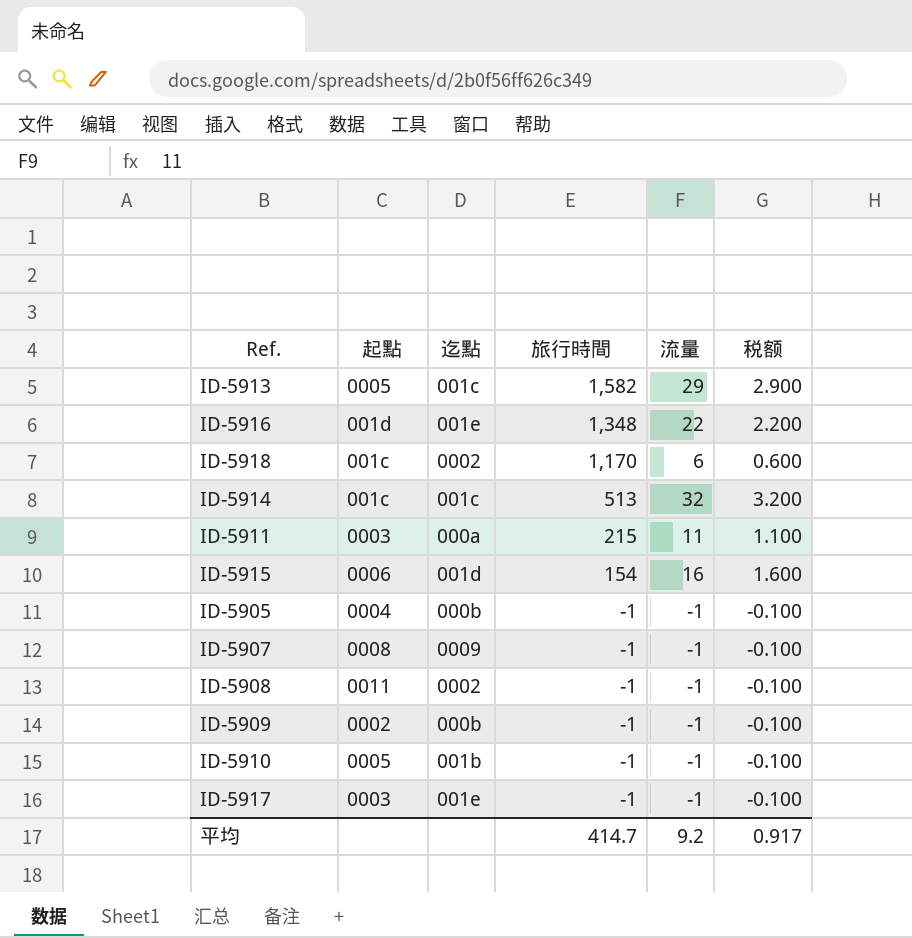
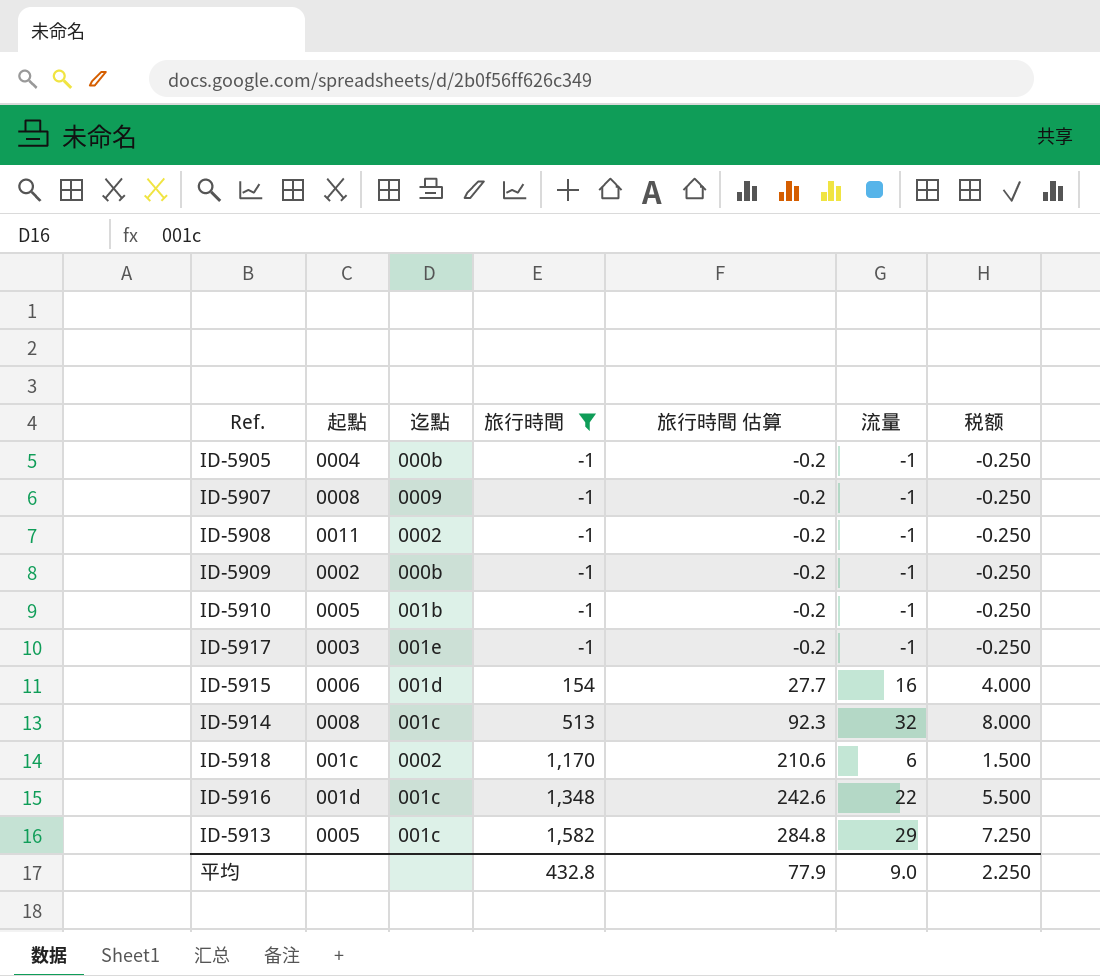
filter: none -> 旅行時間 != 215
row order: 旅行時間 descending -> 旅行時間 ascending
column 旅行時間 估算 | formula: none -> [旅行時間] * 0.18
column 税额 | formula: [流量] * 0.1 -> [流量] * 0.25
ID-5914 | 起點: 001c -> 0008
ID-5916 | 迄點: 001e -> 001c
平均 | 旅行時間: 414.7 -> 432.8
平均 | 流量: 9.2 -> 9.0
平均 | 税额: 0.917 -> 2.250

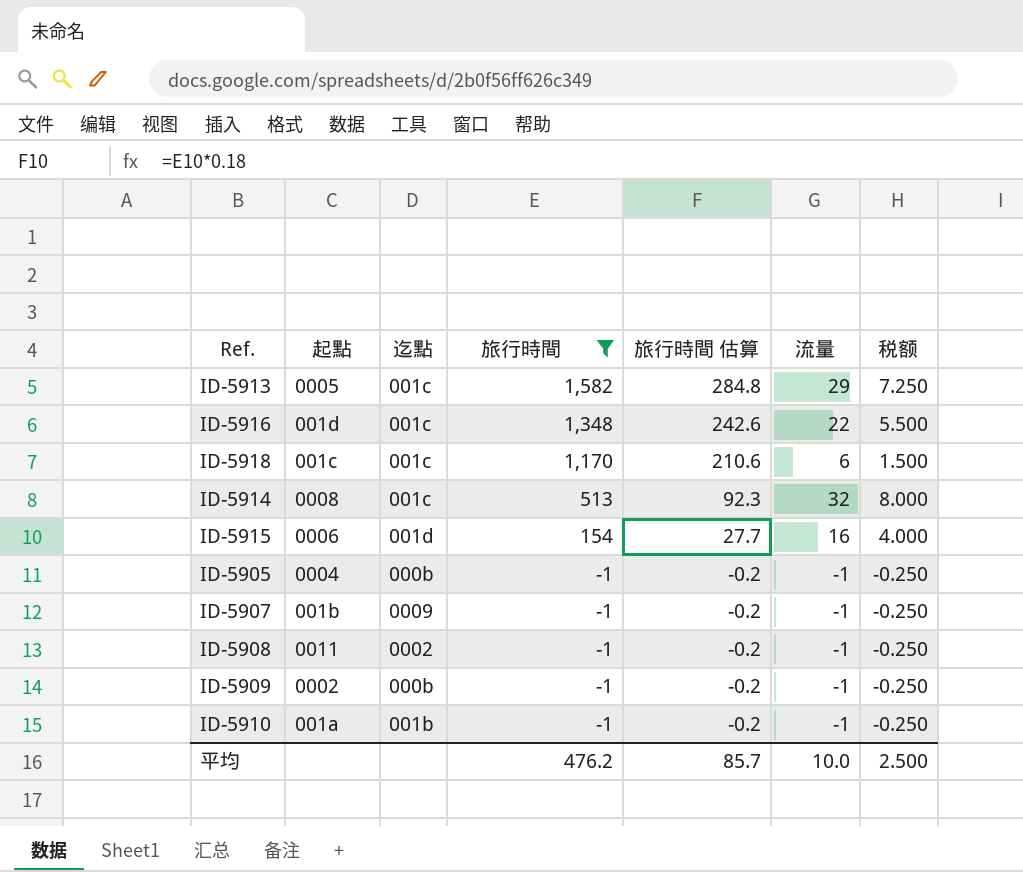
row order: 旅行時間 ascending -> 旅行時間 descending
row ID-5917: 0003 | 001e | -1 | -0.2 | -1 | -0.250 -> none
ID-5918 | 迄點: 0002 -> 001c
ID-5907 | 起點: 0008 -> 001b
ID-5910 | 起點: 0005 -> 001a
平均 | 旅行時間: 432.8 -> 476.2
平均 | 旅行時間 估算: 77.9 -> 85.7
平均 | 流量: 9.0 -> 10.0
平均 | 税额: 2.250 -> 2.500

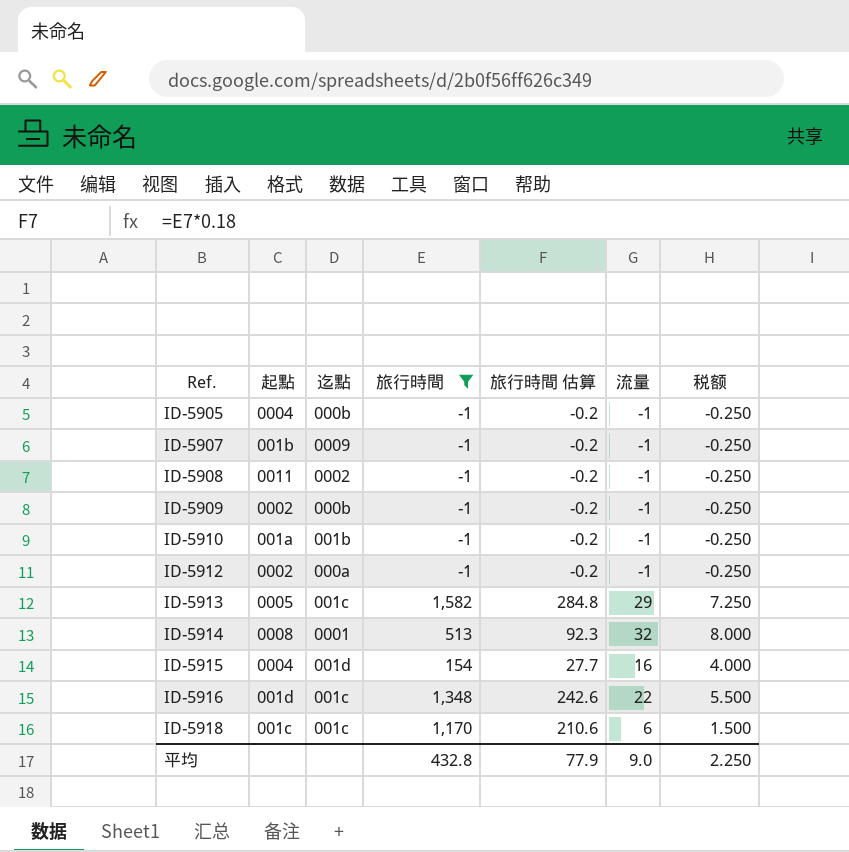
row order: 旅行時間 descending -> Ref. ascending
row ID-5912: none -> 0002 | 000a | -1 | -0.2 | -1 | -0.250
ID-5914 | 迄點: 001c -> 0001
ID-5915 | 起點: 0006 -> 0004
平均 | 旅行時間: 476.2 -> 432.8
平均 | 旅行時間 估算: 85.7 -> 77.9
平均 | 流量: 10.0 -> 9.0
平均 | 税额: 2.500 -> 2.250

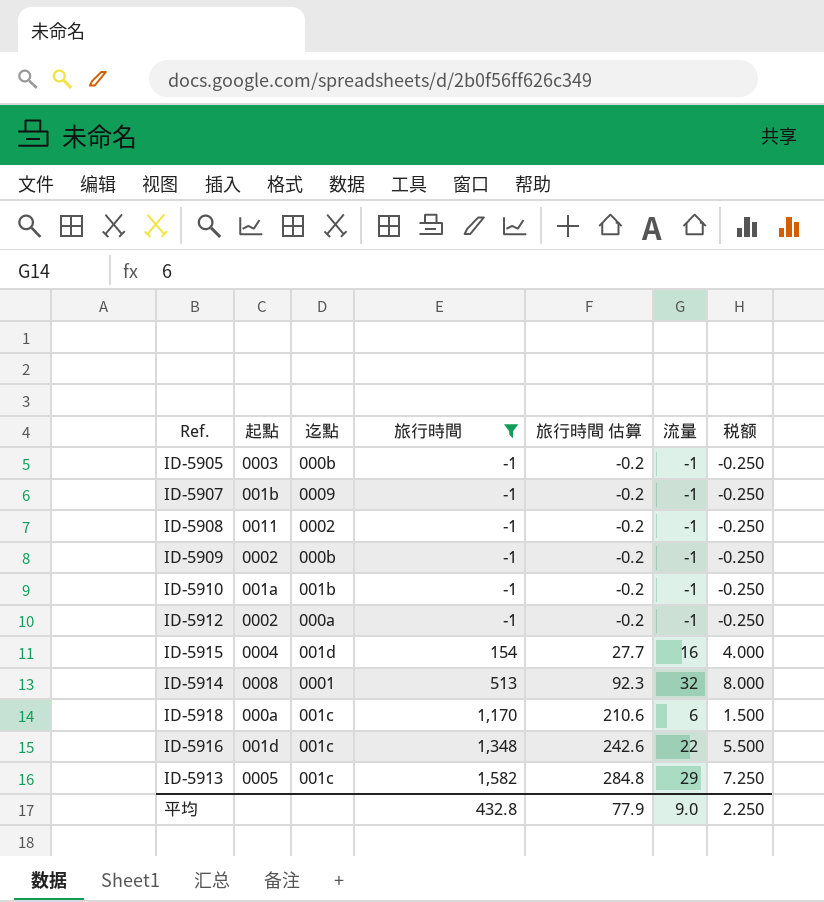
row order: Ref. ascending -> 旅行時間 ascending
ID-5905 | 起點: 0004 -> 0003
ID-5918 | 起點: 001c -> 000a

